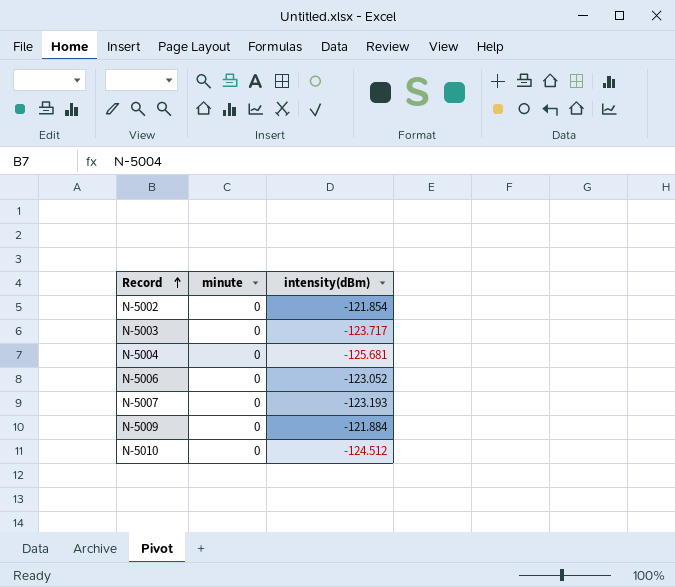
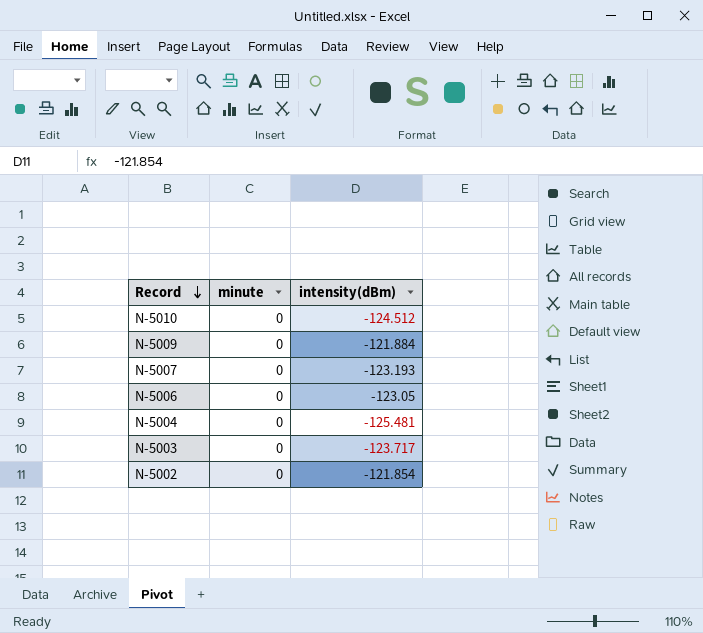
row order: Record ascending -> Record descending
N-5006 | intensity(dBm): -123.052 -> -123.05
N-5004 | intensity(dBm): -125.681 -> -125.481

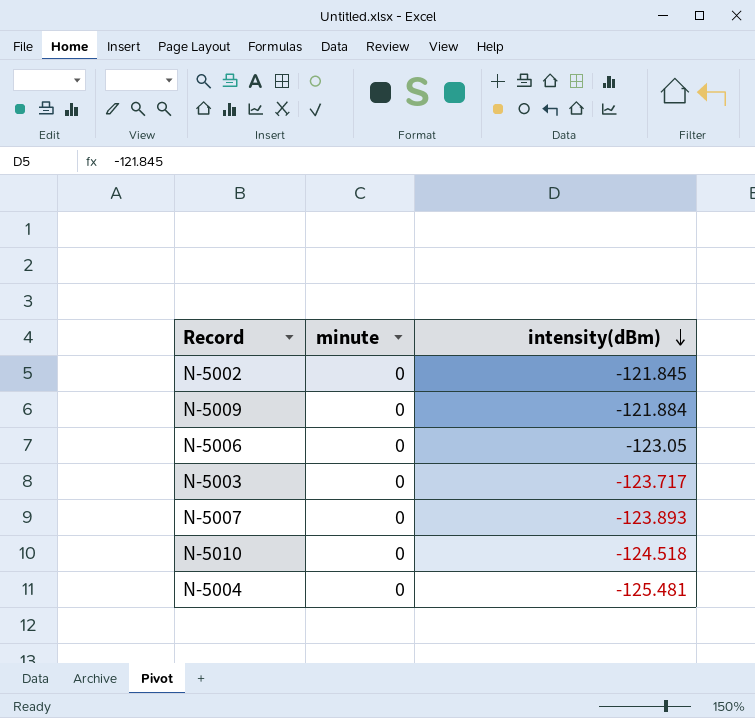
row order: Record descending -> intensity(dBm) descending
N-5002 | intensity(dBm): -121.854 -> -121.845
N-5007 | intensity(dBm): -123.193 -> -123.893
N-5010 | intensity(dBm): -124.512 -> -124.518

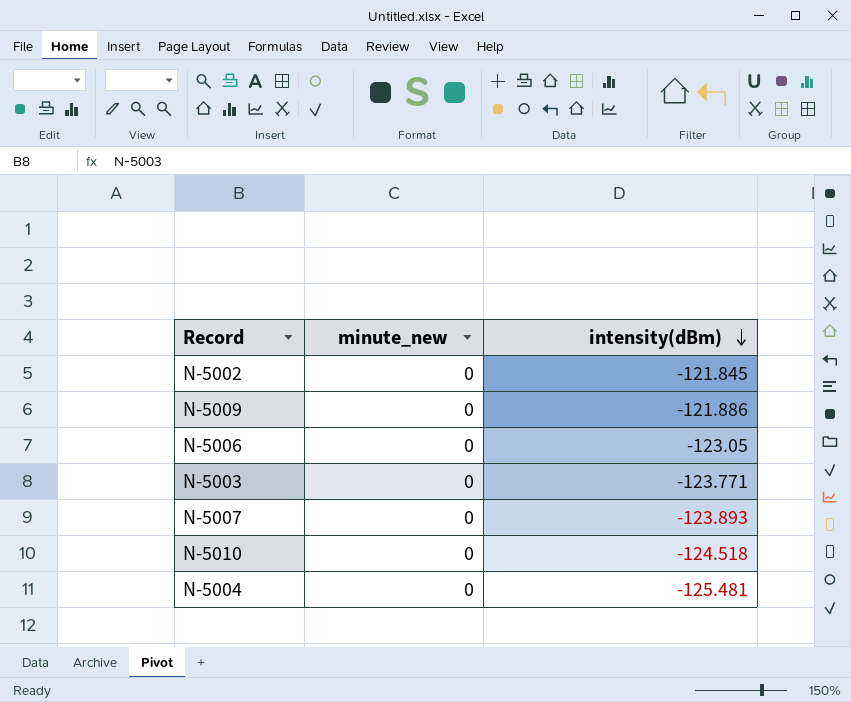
column name: minute -> minute_new
N-5009 | intensity(dBm): -121.884 -> -121.886
N-5003 | intensity(dBm): -123.717 -> -123.771

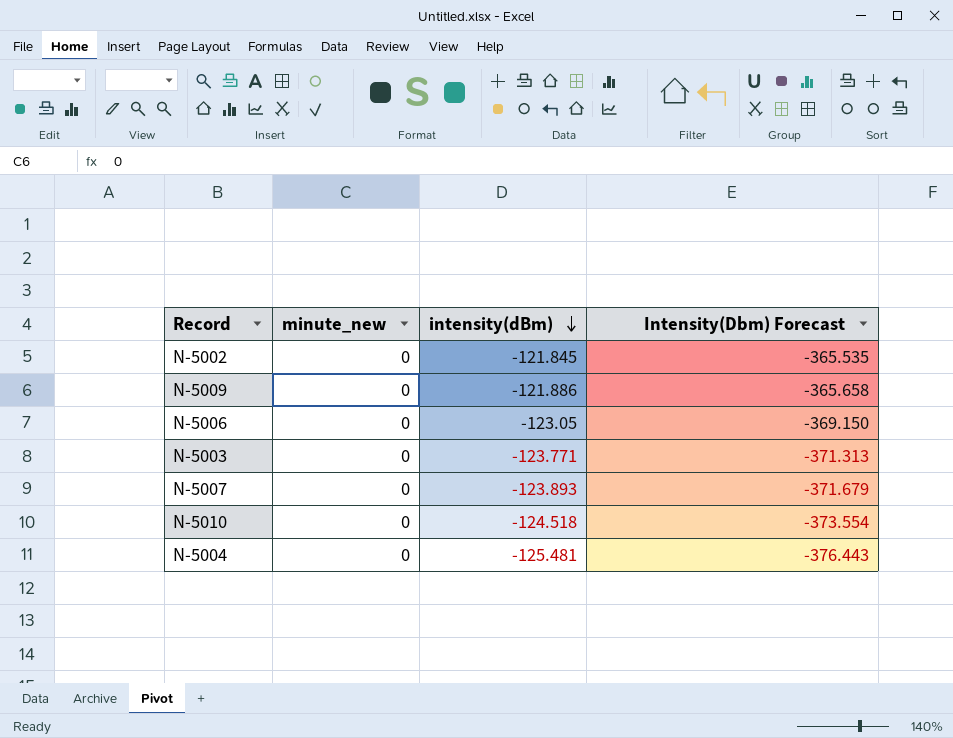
column Intensity(Dbm) Forecast | formula: none -> [intensity(dBm)] * 3

